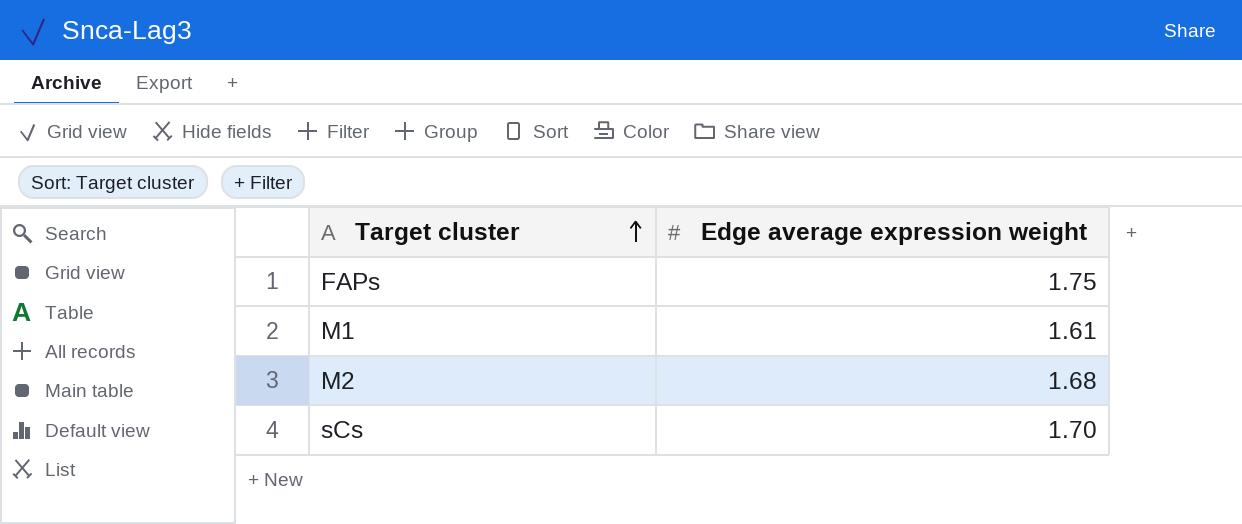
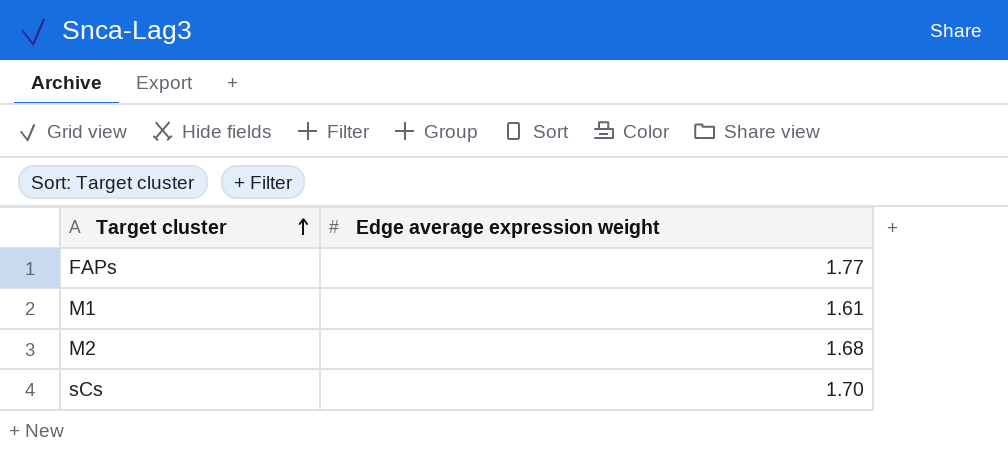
FAPs | Edge average expression weight: 1.75 -> 1.77

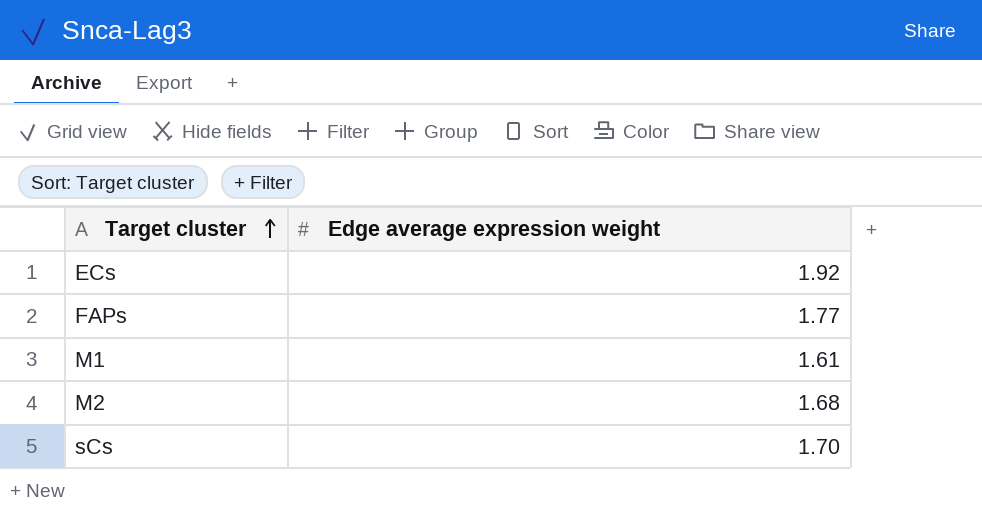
row ECs: none -> 1.92

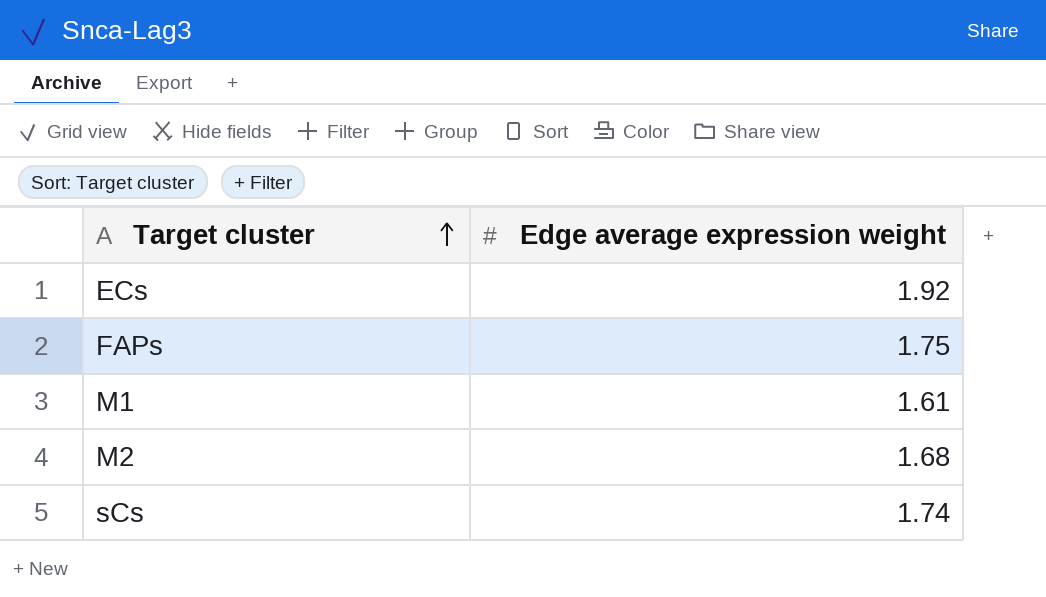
FAPs | Edge average expression weight: 1.77 -> 1.75
sCs | Edge average expression weight: 1.70 -> 1.74

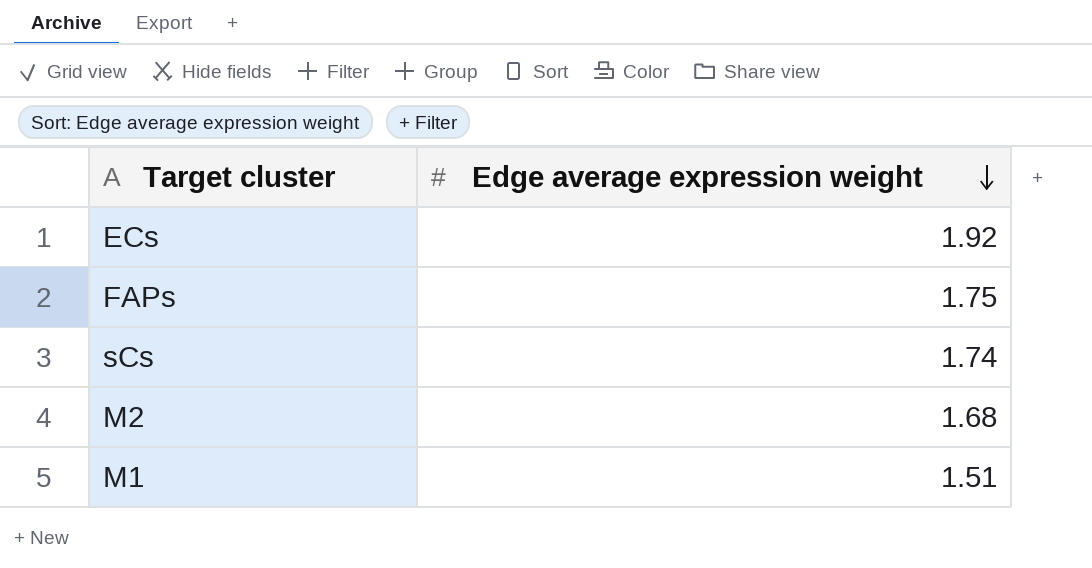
row order: Target cluster ascending -> Edge average expression weight descending
M1 | Edge average expression weight: 1.61 -> 1.51

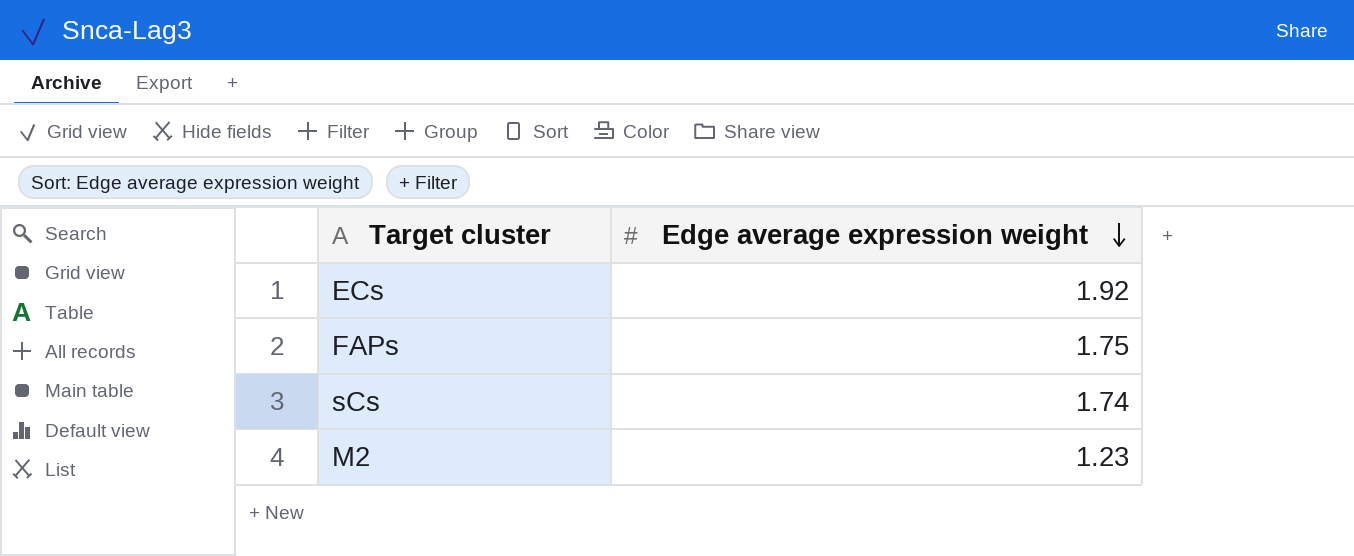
row M1: 1.51 -> none
M2 | Edge average expression weight: 1.68 -> 1.23

